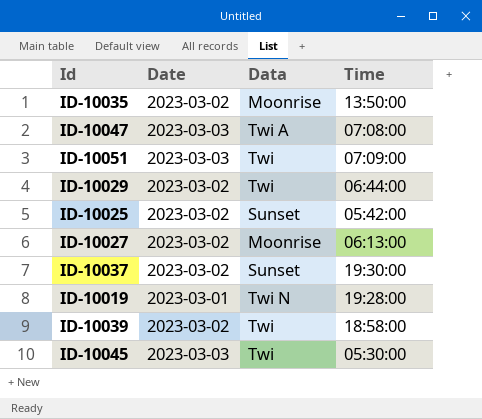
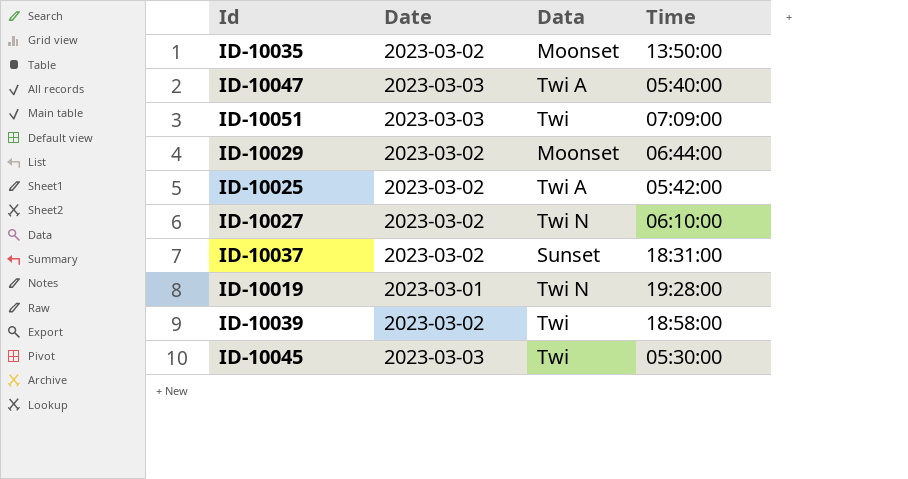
ID-10035 | Data: Moonrise -> Moonset
ID-10047 | Time: 07:08:00 -> 05:40:00
ID-10029 | Data: Twi -> Moonset
ID-10025 | Data: Sunset -> Twi A
ID-10027 | Data: Moonrise -> Twi N
ID-10027 | Time: 06:13:00 -> 06:10:00
ID-10037 | Time: 19:30:00 -> 18:31:00

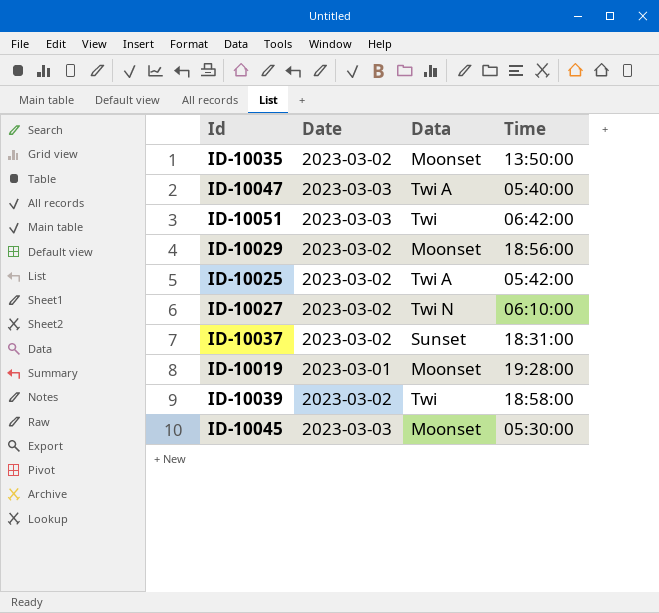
ID-10051 | Time: 07:09:00 -> 06:42:00
ID-10029 | Time: 06:44:00 -> 18:56:00
ID-10019 | Data: Twi N -> Moonset
ID-10045 | Data: Twi -> Moonset

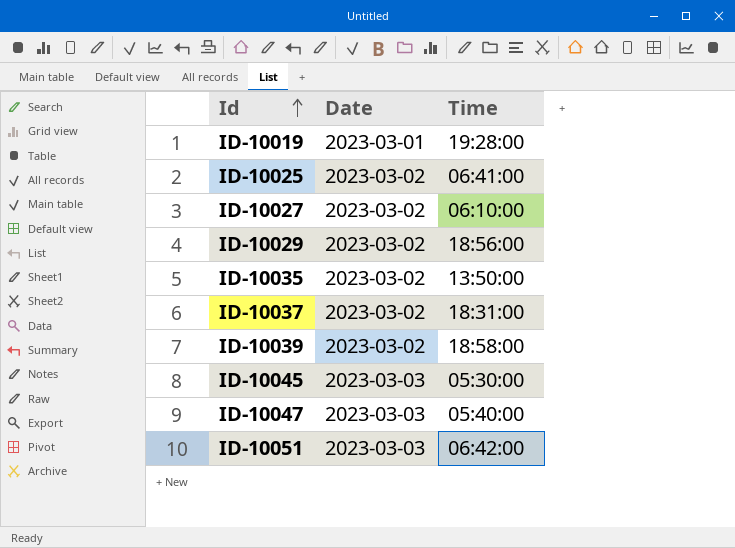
row order: none -> Id ascending
column Data | position: 3 -> none
ID-10025 | Time: 05:42:00 -> 06:41:00

